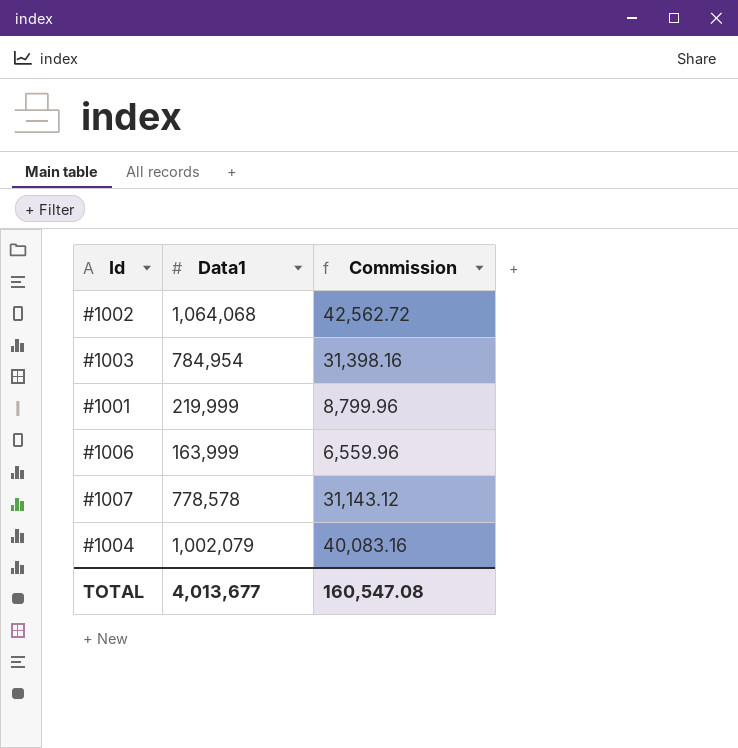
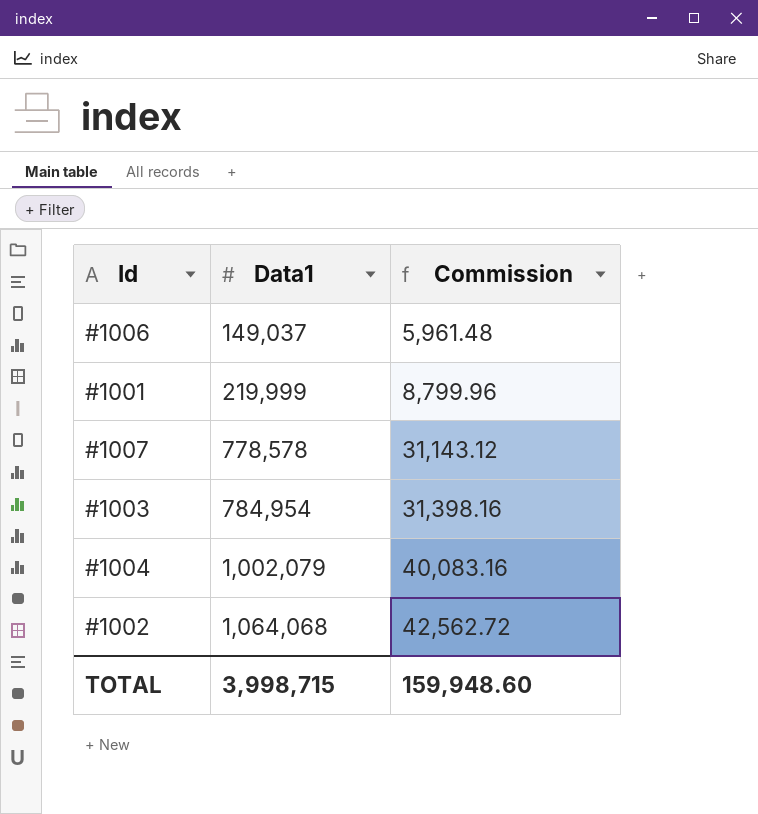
row order: none -> Data1 ascending
#1006 | Data1: 163,999 -> 149,037
#1006 | Commission: 6,559.96 -> 5,961.48
TOTAL | Data1: 4,013,677 -> 3,998,715
TOTAL | Commission: 160,547.08 -> 159,948.60

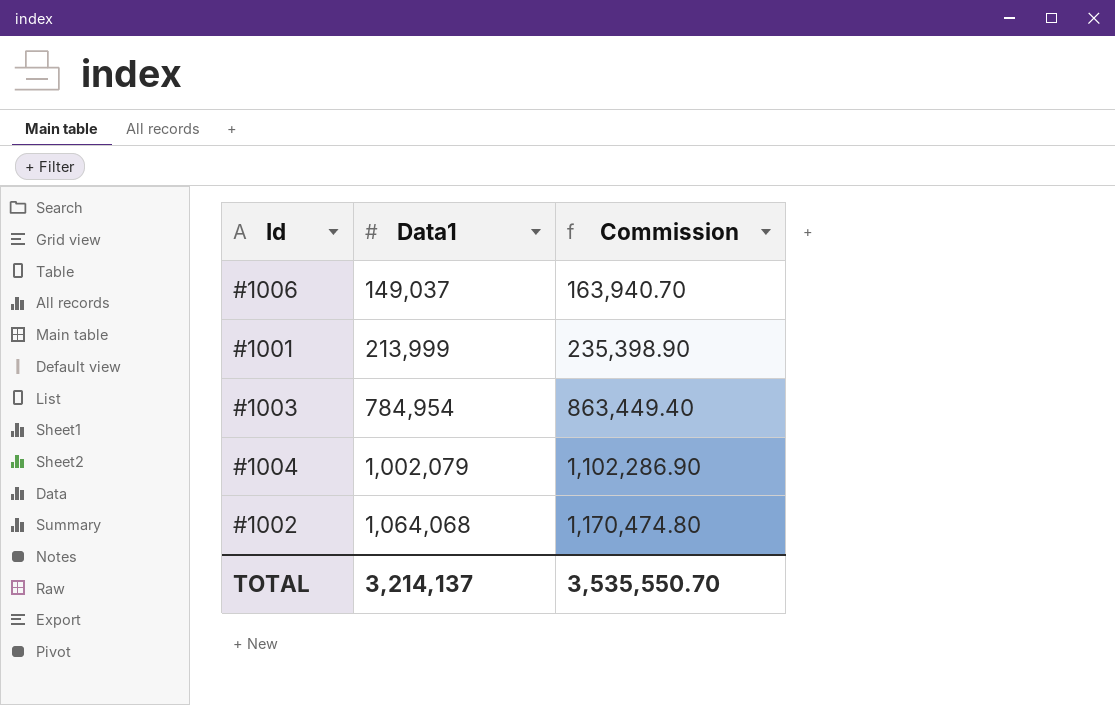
column Commission | formula: [Data1] * 0.04 -> [Data1] * 1.1
row #1007: 778,578 | 31,143.12 -> none
#1001 | Data1: 219,999 -> 213,999
TOTAL | Data1: 3,998,715 -> 3,214,137
TOTAL | Commission: 159,948.60 -> 3,535,550.70

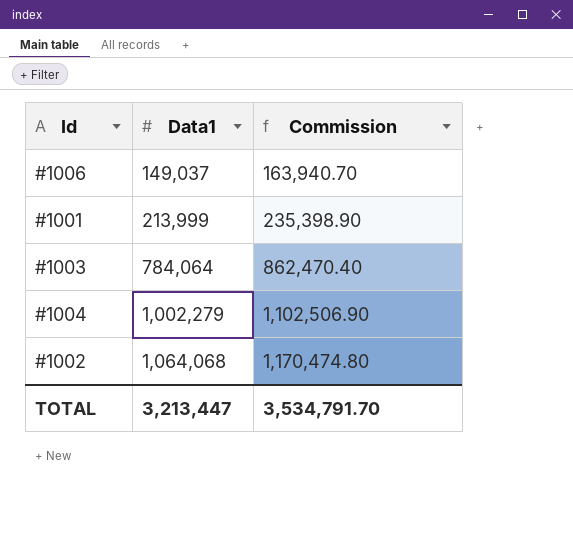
#1003 | Data1: 784,954 -> 784,064
#1003 | Commission: 863,449.40 -> 862,470.40
#1004 | Data1: 1,002,079 -> 1,002,279
#1004 | Commission: 1,102,286.90 -> 1,102,506.90
TOTAL | Data1: 3,214,137 -> 3,213,447
TOTAL | Commission: 3,535,550.70 -> 3,534,791.70

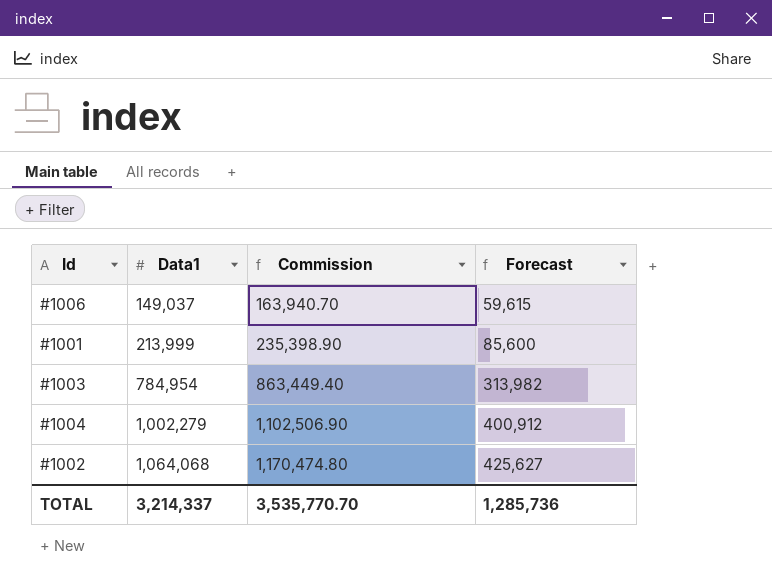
column Forecast | formula: none -> [Data1] * 0.4
#1003 | Data1: 784,064 -> 784,954
#1003 | Commission: 862,470.40 -> 863,449.40
TOTAL | Data1: 3,213,447 -> 3,214,337
TOTAL | Commission: 3,534,791.70 -> 3,535,770.70

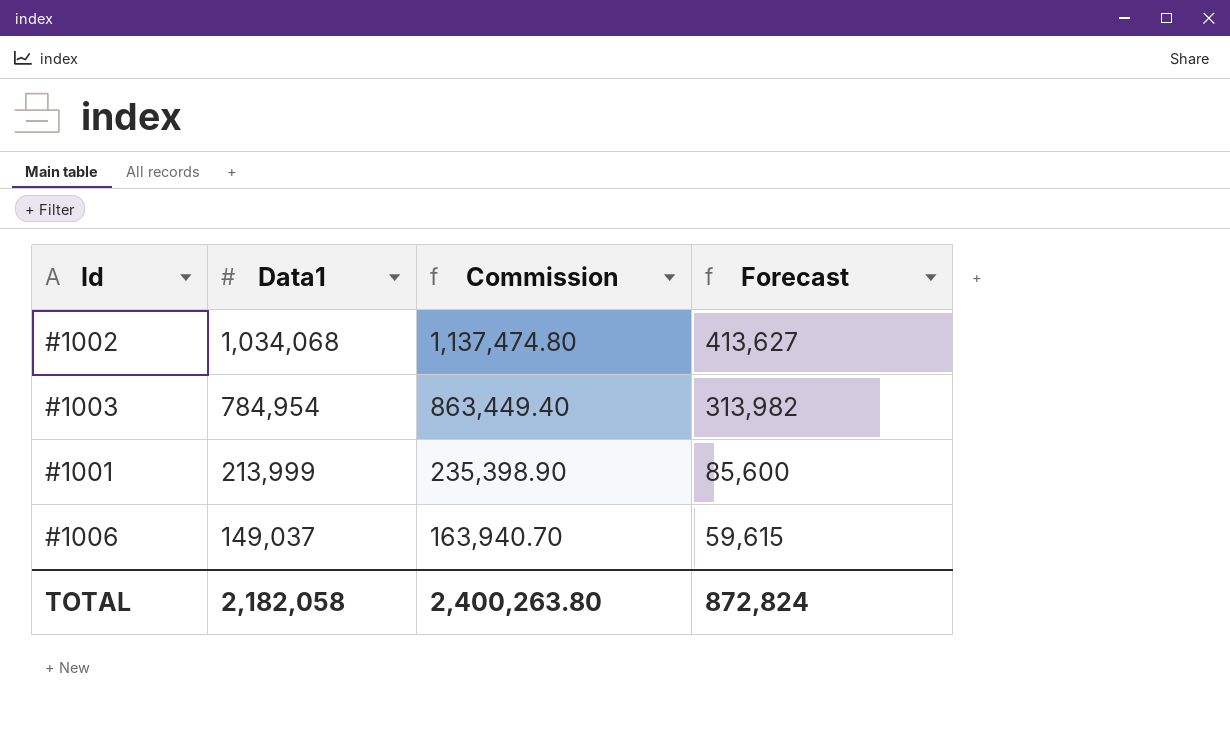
row order: Data1 ascending -> Data1 descending
row #1004: 1,002,279 | 1,102,506.90 | 400,912 -> none
#1002 | Data1: 1,064,068 -> 1,034,068
#1002 | Commission: 1,170,474.80 -> 1,137,474.80
#1002 | Forecast: 425,627 -> 413,627
TOTAL | Data1: 3,214,337 -> 2,182,058
TOTAL | Commission: 3,535,770.70 -> 2,400,263.80
TOTAL | Forecast: 1,285,736 -> 872,824

